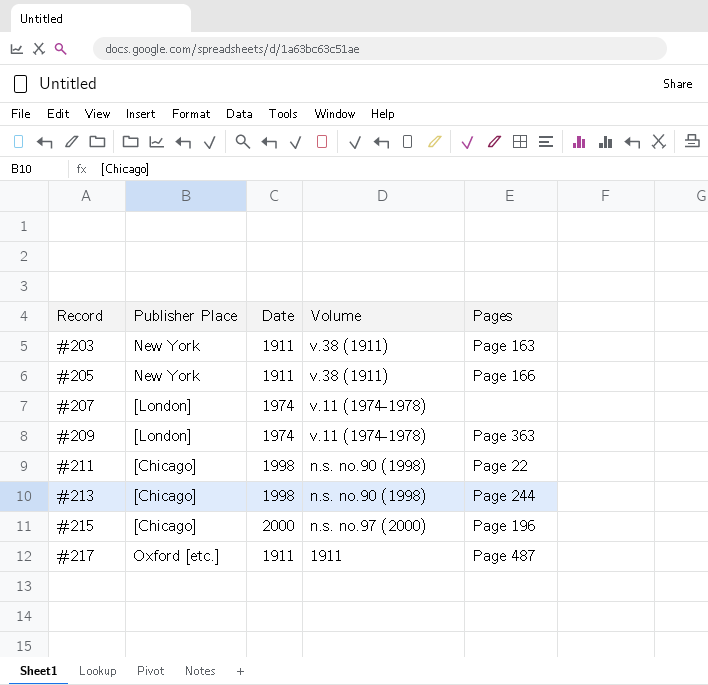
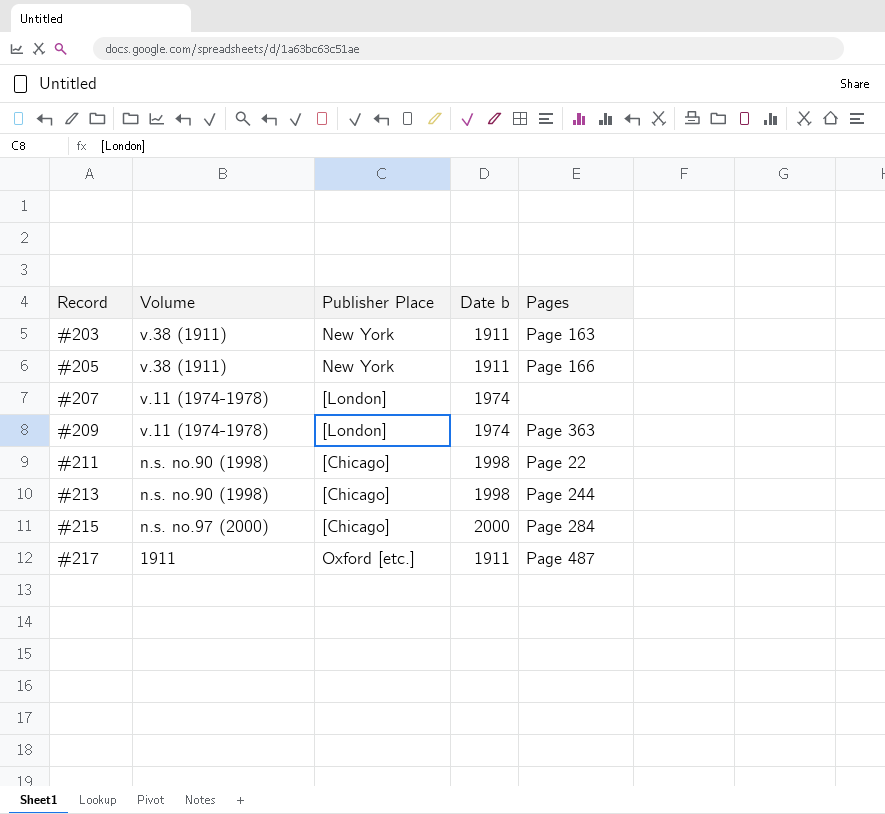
column Volume | position: 4 -> 2
column name: Date -> Date b
#215 | Pages: Page 196 -> Page 284

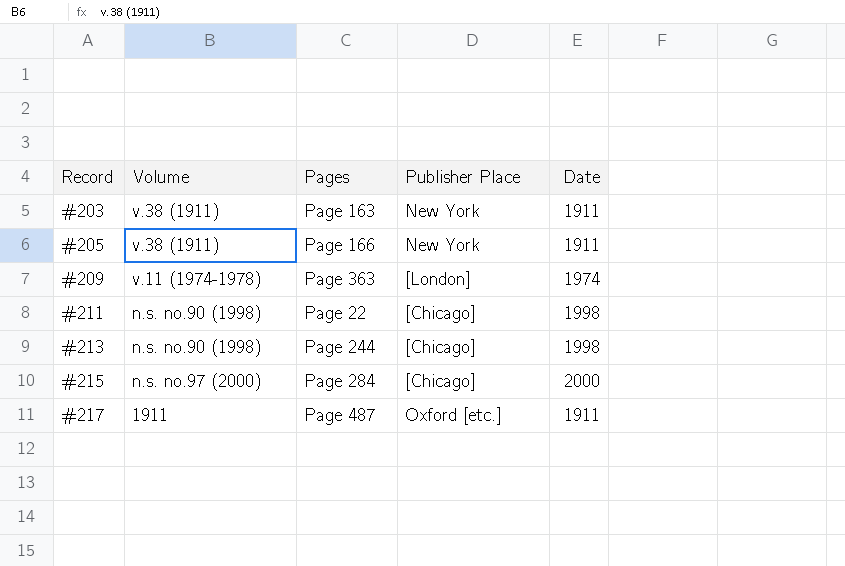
column Pages | position: 5 -> 3
column name: Date b -> Date
row #207: v.11 (1974-1978) | [London] | 1974 | none -> none

